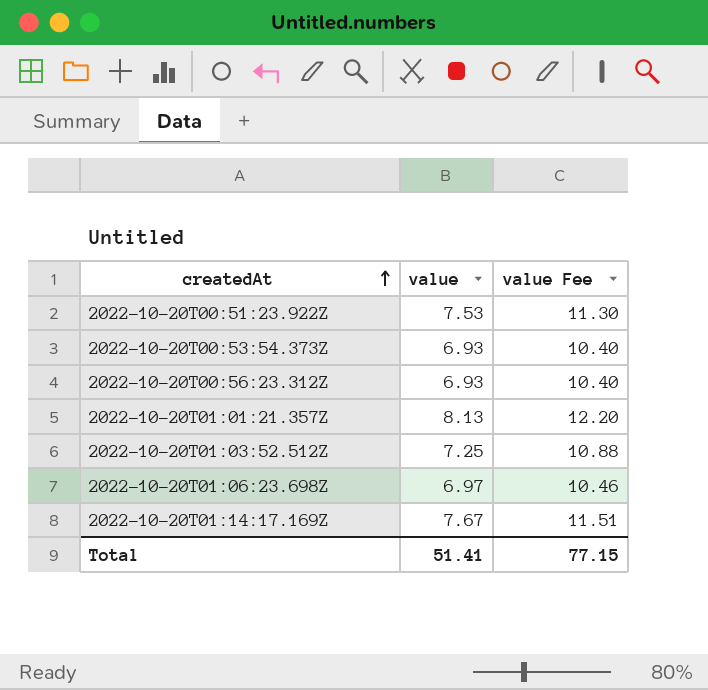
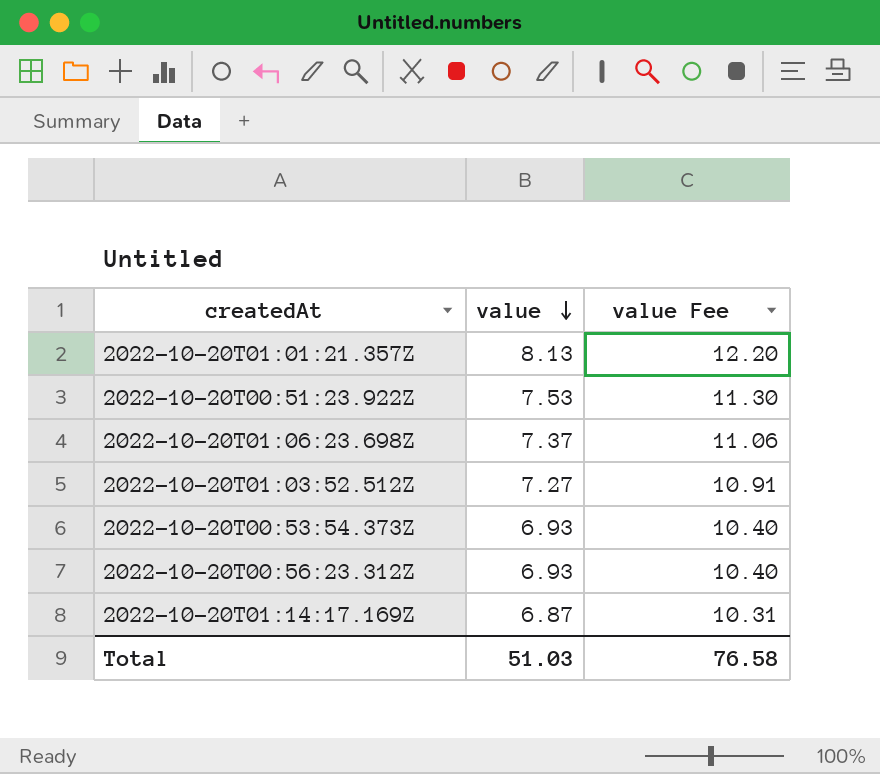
row order: createdAt ascending -> value descending
2022-10-20T01:06:23.698Z | value: 6.97 -> 7.37
2022-10-20T01:06:23.698Z | value Fee: 10.46 -> 11.06
2022-10-20T01:03:52.512Z | value: 7.25 -> 7.27
2022-10-20T01:03:52.512Z | value Fee: 10.88 -> 10.91
2022-10-20T01:14:17.169Z | value: 7.67 -> 6.87
2022-10-20T01:14:17.169Z | value Fee: 11.51 -> 10.31
Total | value: 51.41 -> 51.03
Total | value Fee: 77.15 -> 76.58

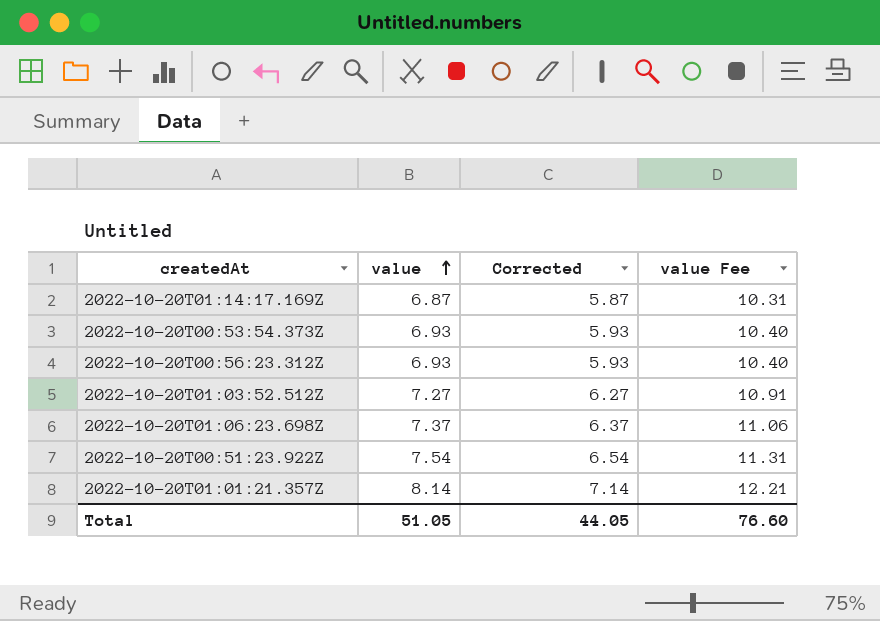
row order: value descending -> value ascending
column Corrected | formula: none -> [value] - 1
2022-10-20T00:51:23.922Z | value: 7.53 -> 7.54
2022-10-20T00:51:23.922Z | value Fee: 11.30 -> 11.31
2022-10-20T01:01:21.357Z | value: 8.13 -> 8.14
2022-10-20T01:01:21.357Z | value Fee: 12.20 -> 12.21
Total | value: 51.03 -> 51.05
Total | value Fee: 76.58 -> 76.60

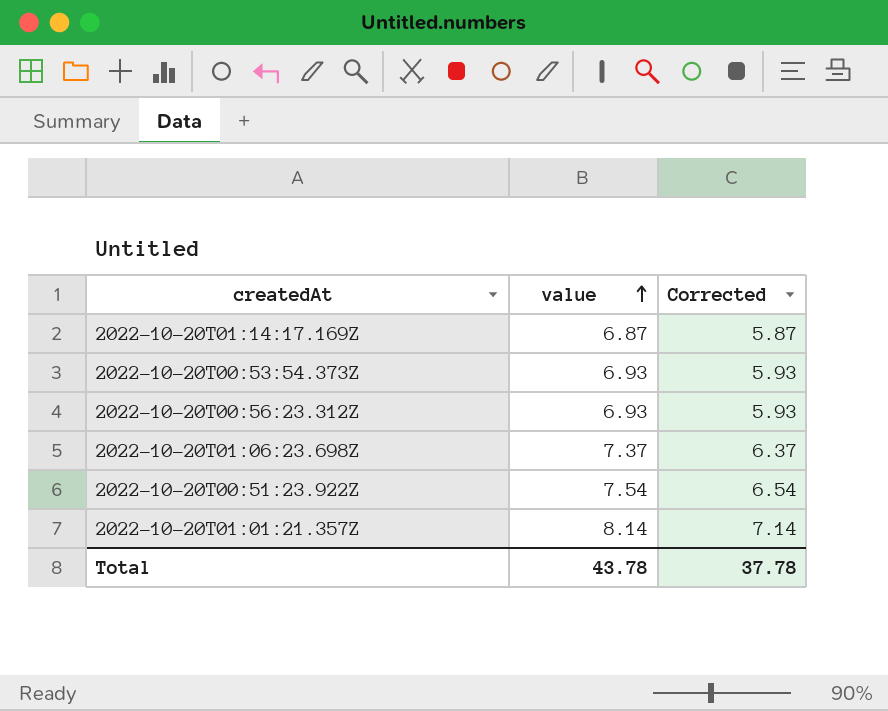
column value Fee | formula: [value] * 1.5 -> none
row 2022-10-20T01:03:52.512Z: 7.27 | 6.27 | 10.91 -> none
Total | value: 51.05 -> 43.78
Total | Corrected: 44.05 -> 37.78

